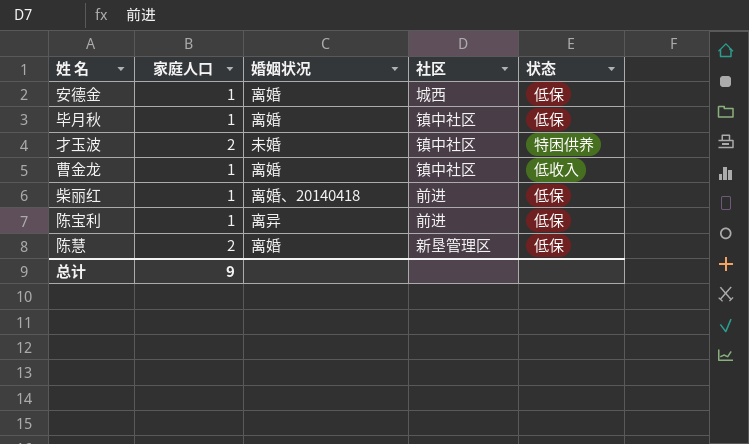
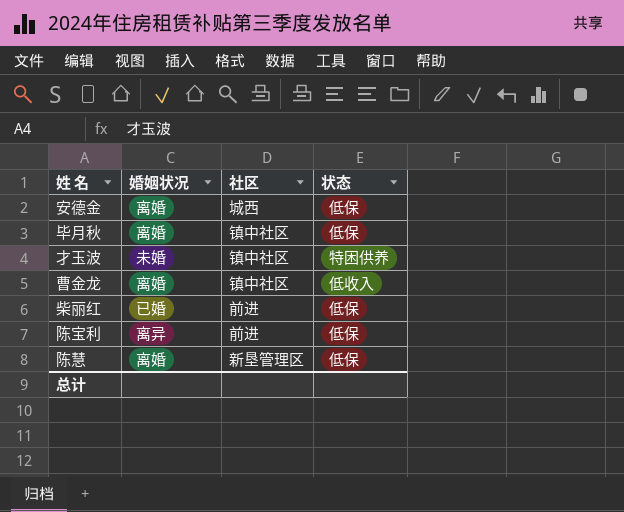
column 家庭人口 | position: 2 -> none
柴丽红 | 婚姻状况: 离婚、20140418 -> 已婚

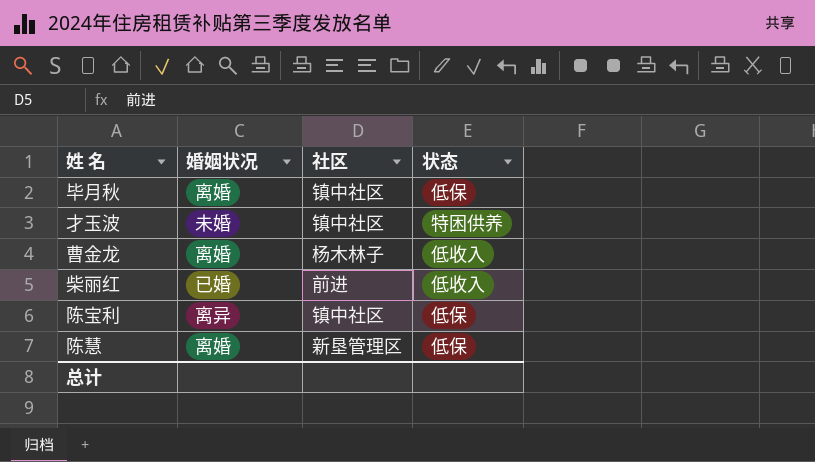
row 安德金: 离婚 | 城西 | 低保 -> none
曹金龙 | 社区: 镇中社区 -> 杨木林子
柴丽红 | 状态: 低保 -> 低收入
陈宝利 | 社区: 前进 -> 镇中社区

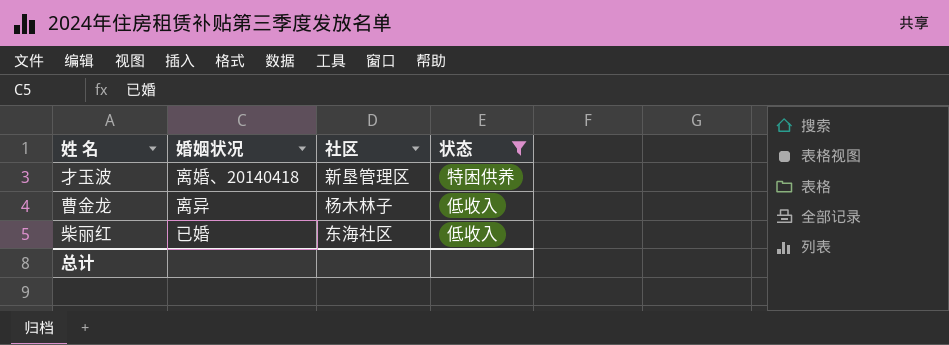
filter: none -> 状态 != 低保
才玉波 | 婚姻状况: 未婚 -> 离婚、20140418
才玉波 | 社区: 镇中社区 -> 新垦管理区
曹金龙 | 婚姻状况: 离婚 -> 离异
柴丽红 | 社区: 前进 -> 东海社区

